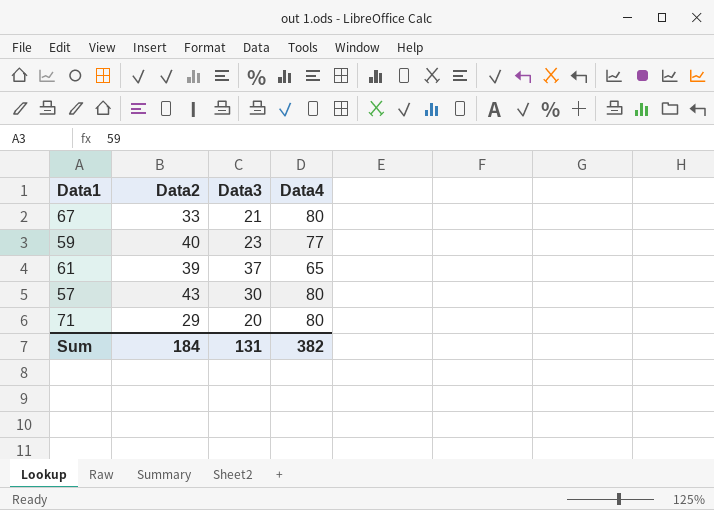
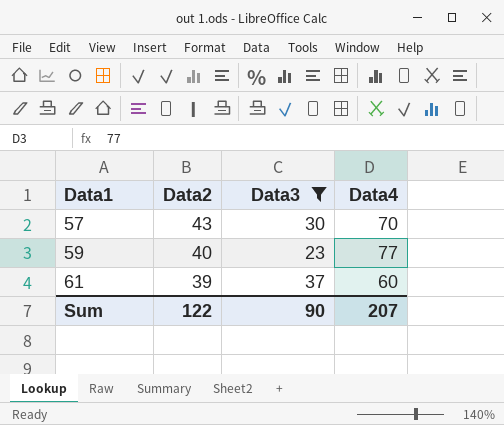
filter: none -> Data3 >= 23
row order: none -> Data1 ascending
57 | Data4: 80 -> 70
61 | Data4: 65 -> 60
Sum | Data2: 184 -> 122
Sum | Data3: 131 -> 90
Sum | Data4: 382 -> 207

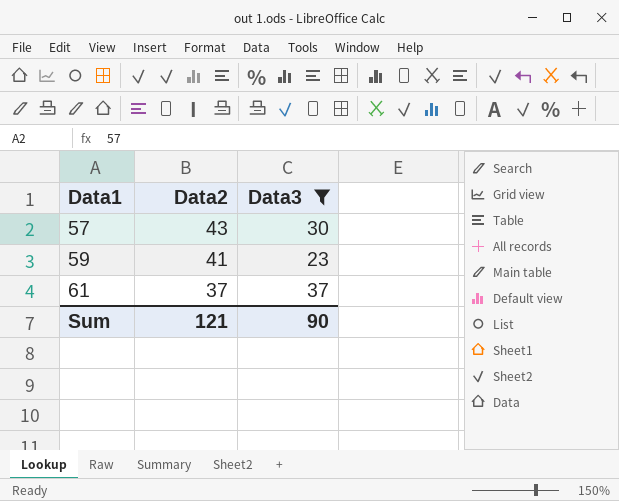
column Data4 | position: 4 -> none
59 | Data2: 40 -> 41
61 | Data2: 39 -> 37
Sum | Data2: 122 -> 121

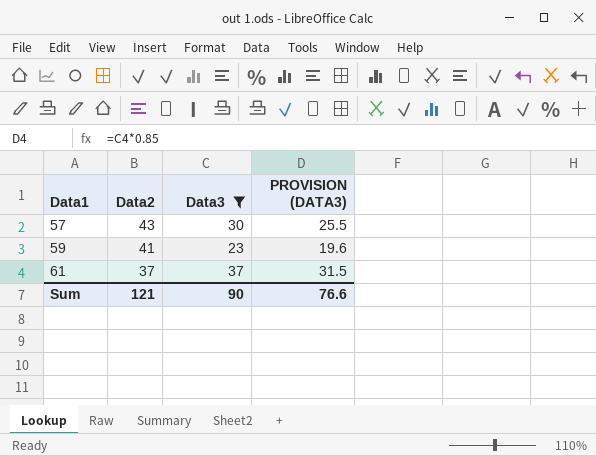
column PROVISION (DATA3) | formula: none -> [Data3] * 0.85

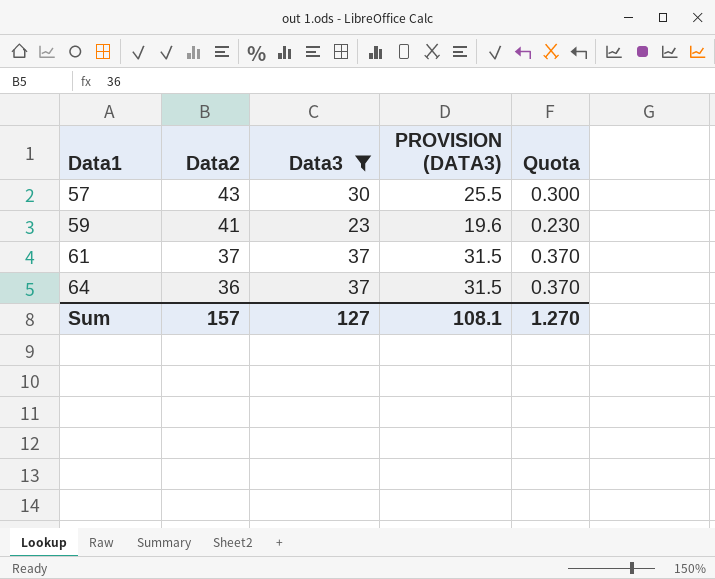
column Quota | formula: none -> [Data3] * 0.01
row 64: none -> 36 | 37 | 31.5 | 0.370
Sum | Data2: 121 -> 157
Sum | Data3: 90 -> 127
Sum | PROVISION (DATA3): 76.6 -> 108.1

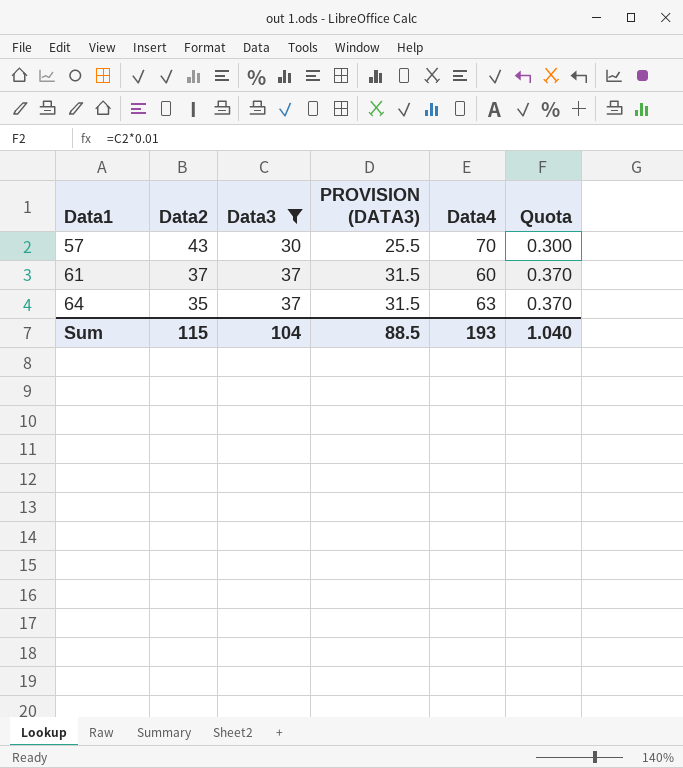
column Data4 | position: none -> 5
row 59: 41 | 23 | 19.6 | 0.230 -> none
64 | Data2: 36 -> 35
Sum | Data2: 157 -> 115
Sum | Data3: 127 -> 104
Sum | PROVISION (DATA3): 108.1 -> 88.5
Sum | Quota: 1.270 -> 1.040

